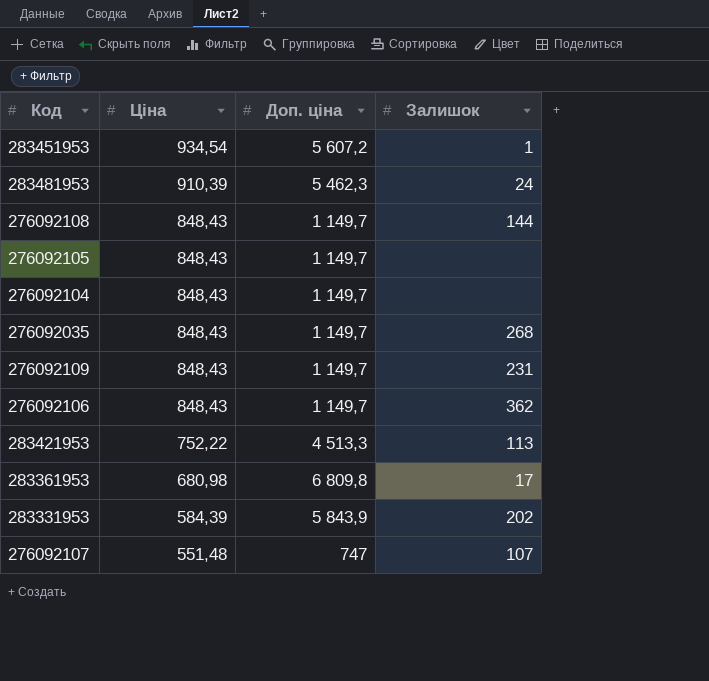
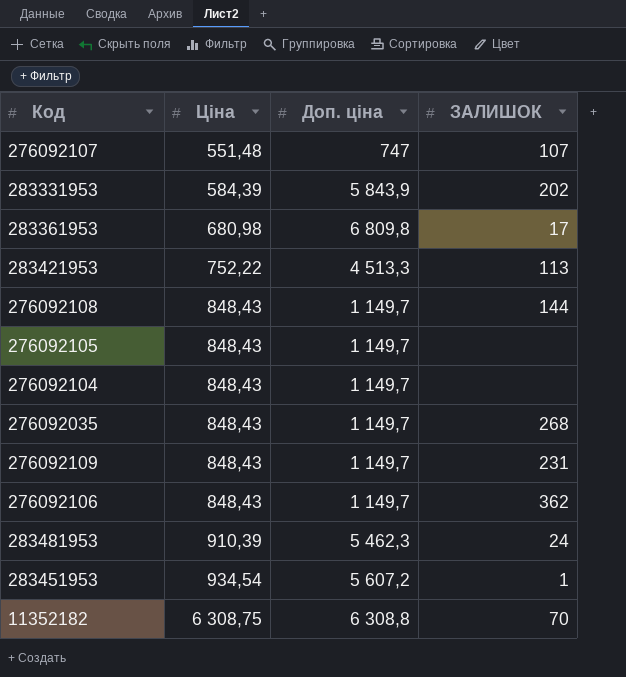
row order: Ціна descending -> Ціна ascending
column name: Залишок -> ЗАЛИШОК
row 11352182: none -> 6 308,75 | 6 308,8 | 70

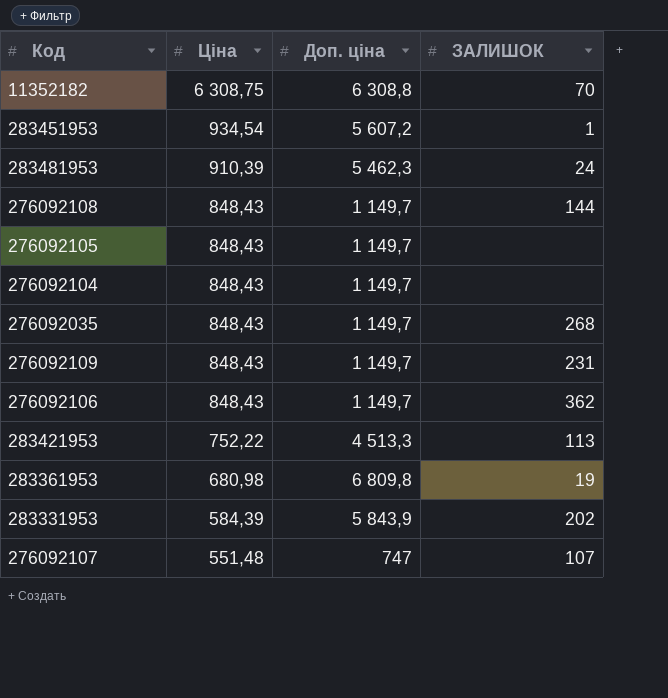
row order: Ціна ascending -> Ціна descending
283361953 | ЗАЛИШОК: 17 -> 19

